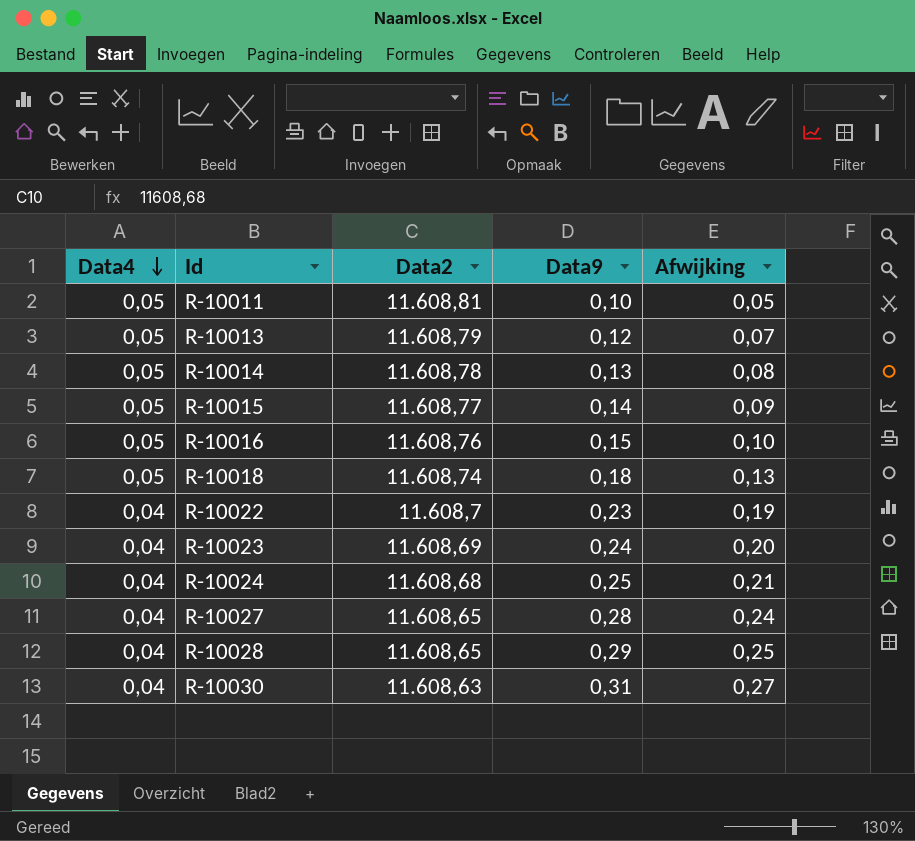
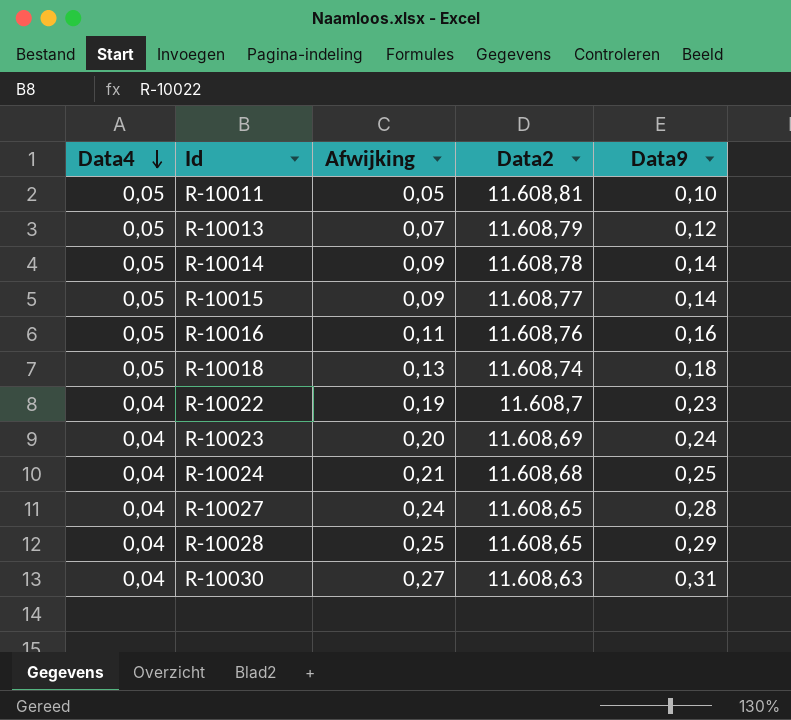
column Afwijking | position: 5 -> 3
R-10014 | Afwijking: 0,08 -> 0,09
R-10014 | Data9: 0,13 -> 0,14
R-10016 | Afwijking: 0,10 -> 0,11
R-10016 | Data9: 0,15 -> 0,16

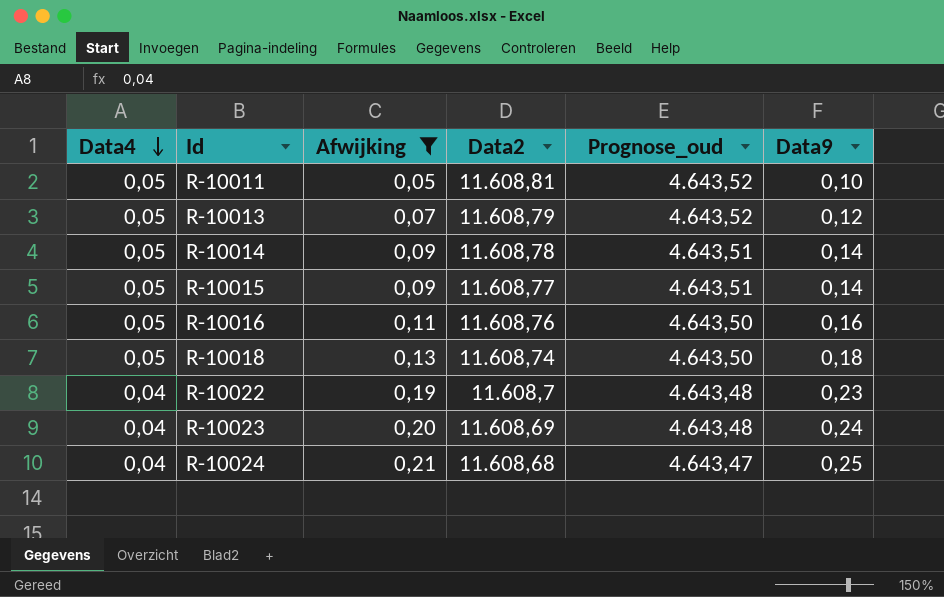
filter: none -> Afwijking <= 0,21
column Prognose_oud | formula: none -> [Data2] * 0,4

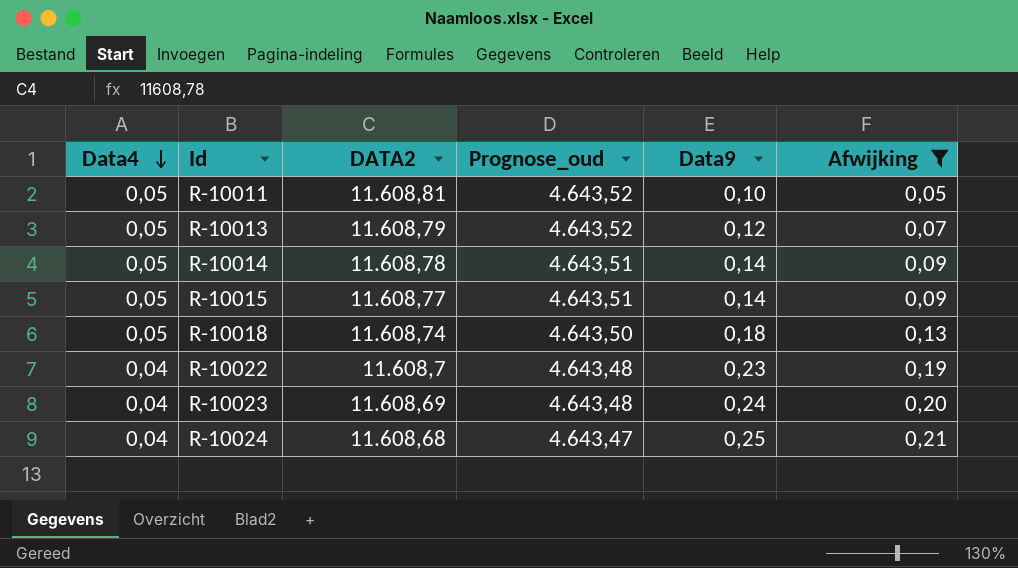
column name: Data2 -> DATA2
column Afwijking | position: 3 -> 6
row R-10016: 0,05 | 0,11 | 11.608,76 | 4.643,50 | 0,16 -> none

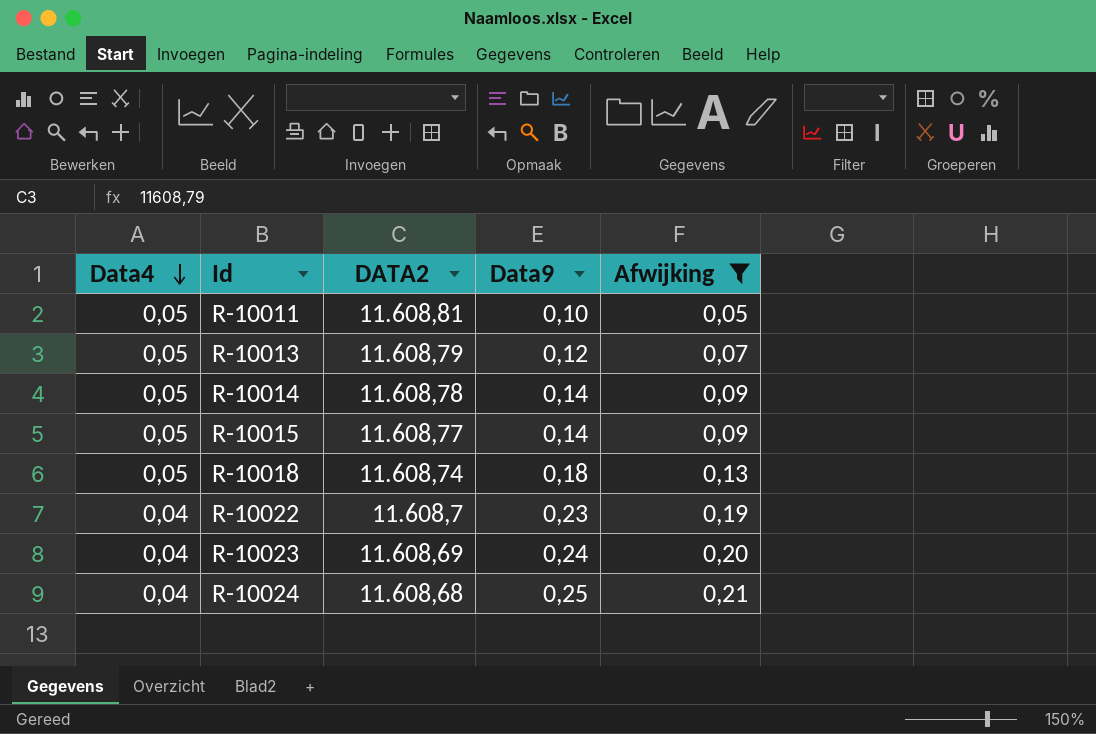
column Prognose_oud | formula: [DATA2] * 0,4 -> none

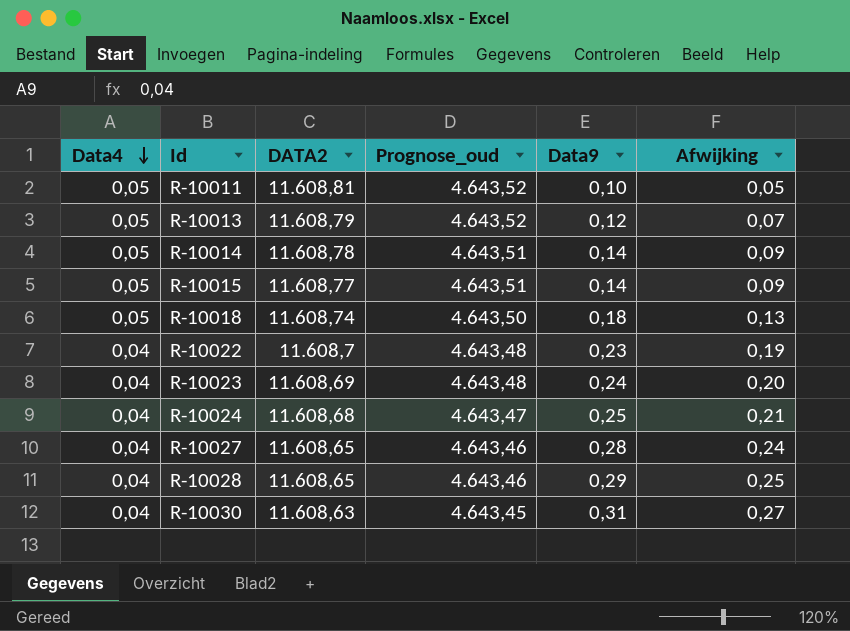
filter: Afwijking <= 0,21 -> none
column Prognose_oud | formula: none -> [DATA2] * 0,4

